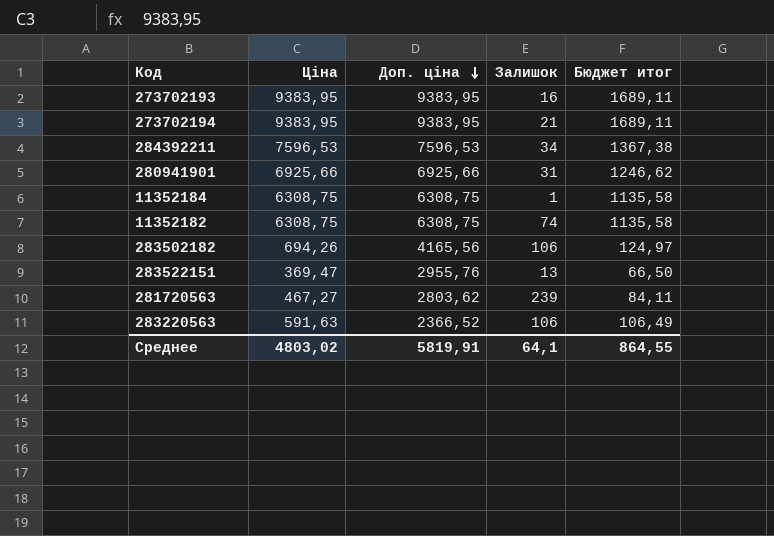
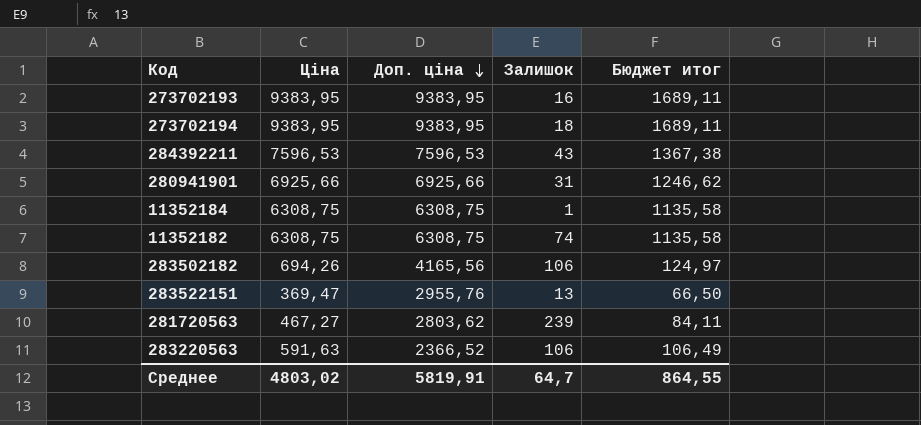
273702194 | Залишок: 21 -> 18
284392211 | Залишок: 34 -> 43
Среднее | Залишок: 64,1 -> 64,7

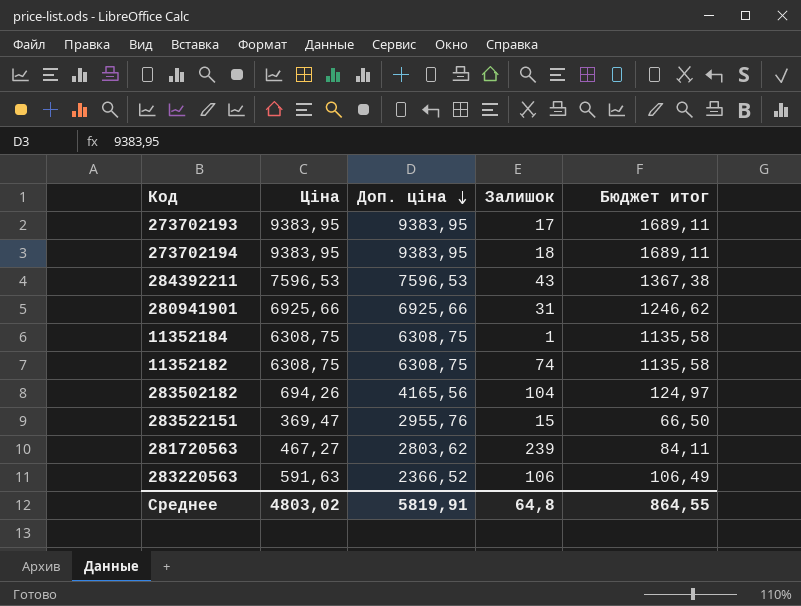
273702193 | Залишок: 16 -> 17
283502182 | Залишок: 106 -> 104
283522151 | Залишок: 13 -> 15
Среднее | Залишок: 64,7 -> 64,8

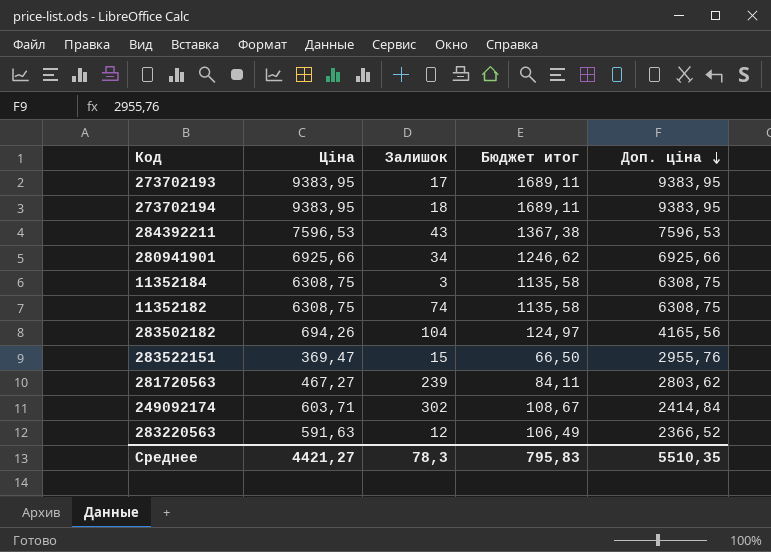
column Доп. ціна | position: 3 -> 5
280941901 | Залишок: 31 -> 34
11352184 | Залишок: 1 -> 3
row 249092174: none -> 603,71 | 302 | 108,67 | 2414,84
283220563 | Залишок: 106 -> 12
Среднее | Ціна: 4803,02 -> 4421,27
Среднее | Залишок: 64,8 -> 78,3
Среднее | Бюджет итог: 864,55 -> 795,83
Среднее | Доп. ціна: 5819,91 -> 5510,35

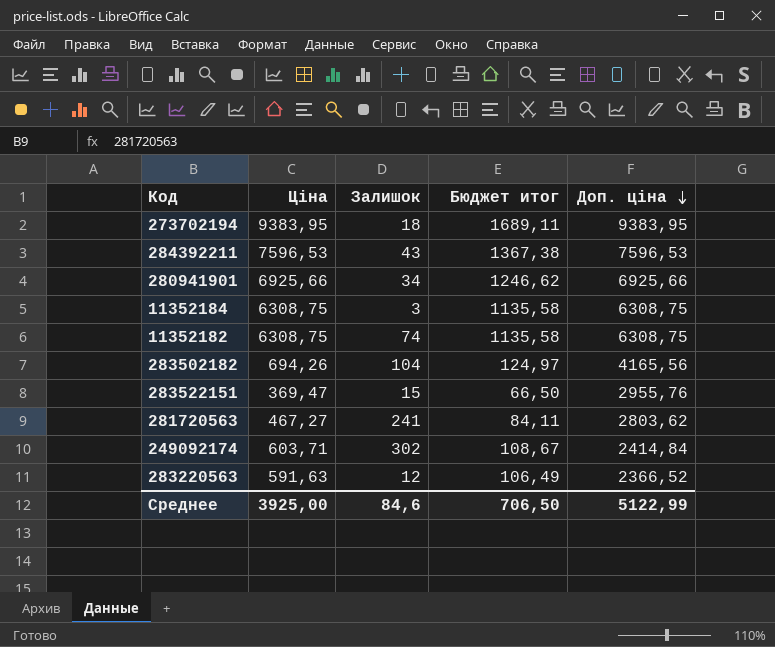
row 273702193: 9383,95 | 17 | 1689,11 | 9383,95 -> none
281720563 | Залишок: 239 -> 241
Среднее | Ціна: 4421,27 -> 3925,00
Среднее | Залишок: 78,3 -> 84,6
Среднее | Бюджет итог: 795,83 -> 706,50
Среднее | Доп. ціна: 5510,35 -> 5122,99

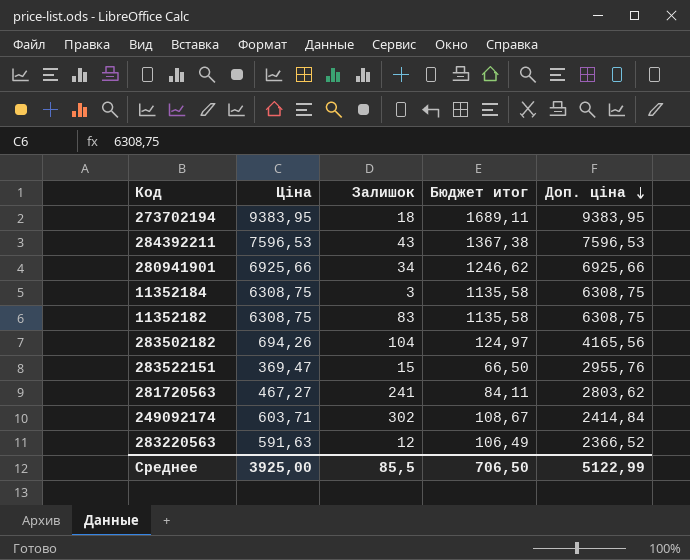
11352182 | Залишок: 74 -> 83
Среднее | Залишок: 84,6 -> 85,5

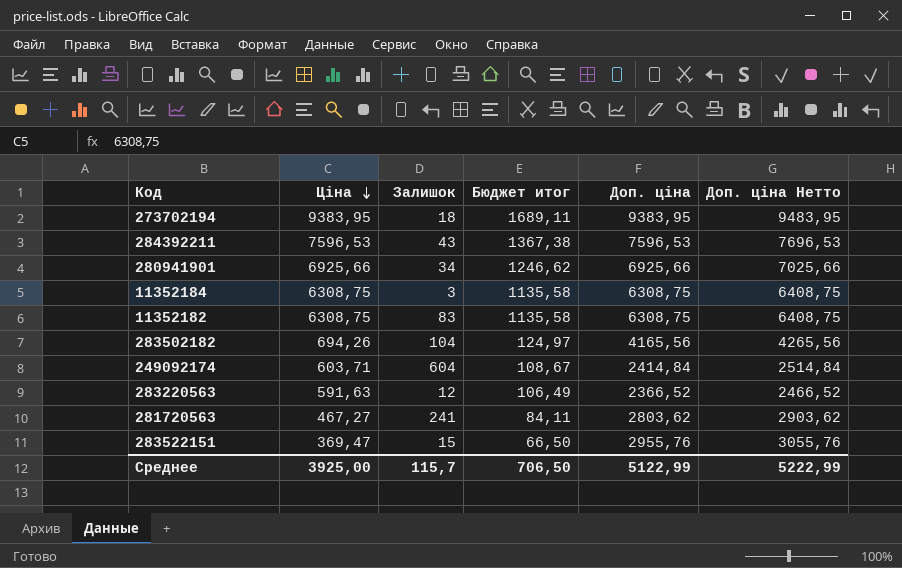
row order: Доп. ціна descending -> Ціна descending
column Доп. ціна Нетто | formula: none -> [Доп. ціна] + 100
249092174 | Залишок: 302 -> 604
Среднее | Залишок: 85,5 -> 115,7

